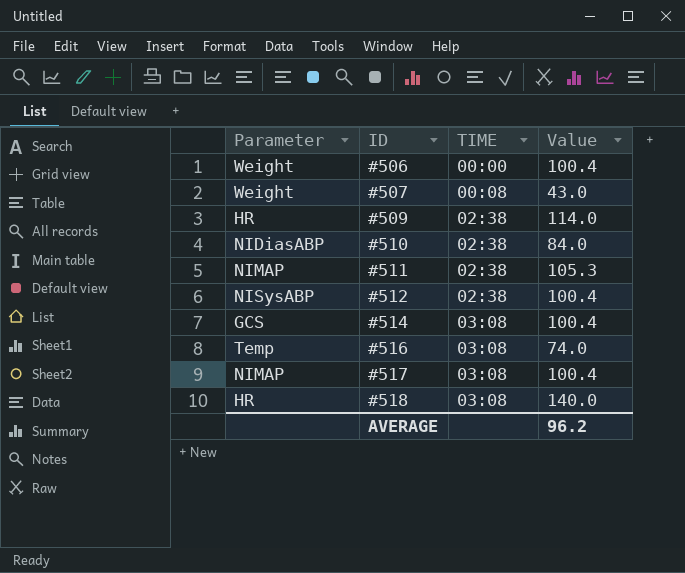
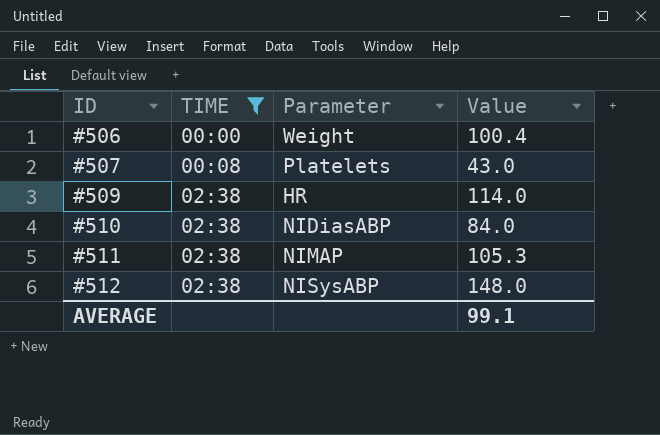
filter: none -> TIME != 03:08
column Parameter | position: 1 -> 3
#507 | Parameter: Weight -> Platelets
#512 | Value: 100.4 -> 148.0
AVERAGE | Value: 96.2 -> 99.1

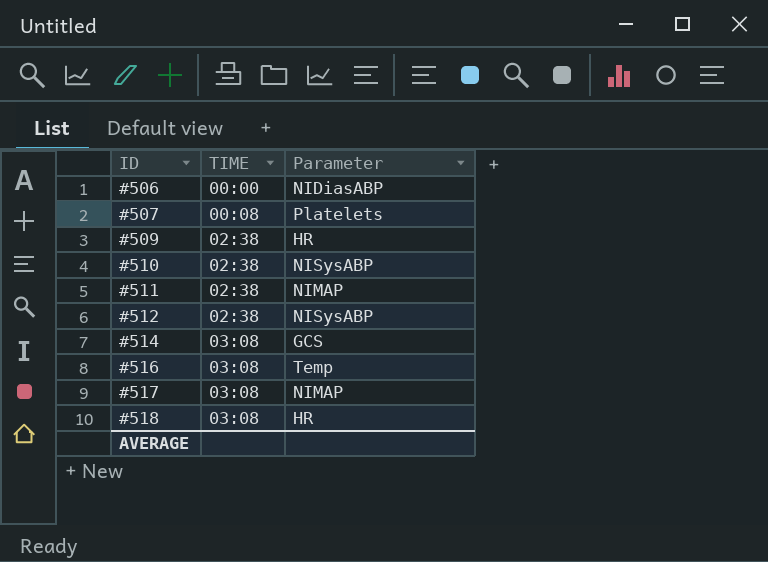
filter: TIME != 03:08 -> none
column Value | position: 4 -> none
#506 | Parameter: Weight -> NIDiasABP
#510 | Parameter: NIDiasABP -> NISysABP

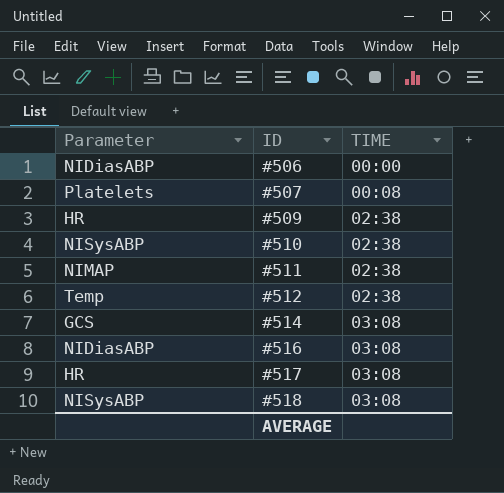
column Parameter | position: 3 -> 1
#512 | Parameter: NISysABP -> Temp
#516 | Parameter: Temp -> NIDiasABP
#517 | Parameter: NIMAP -> HR
#518 | Parameter: HR -> NISysABP

